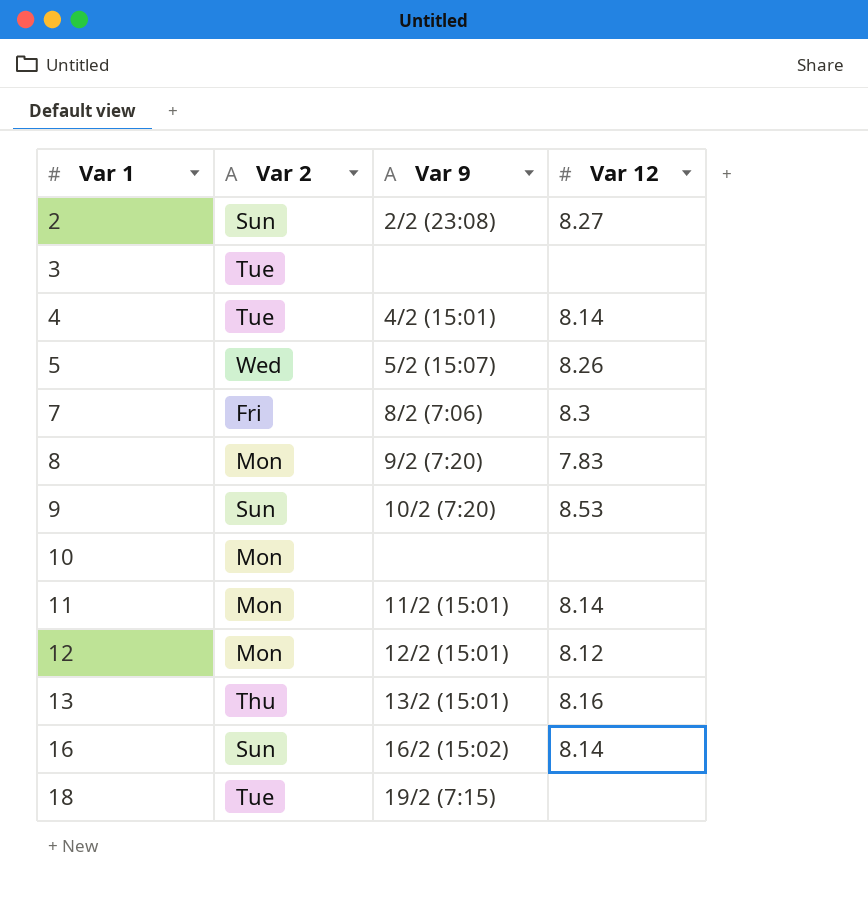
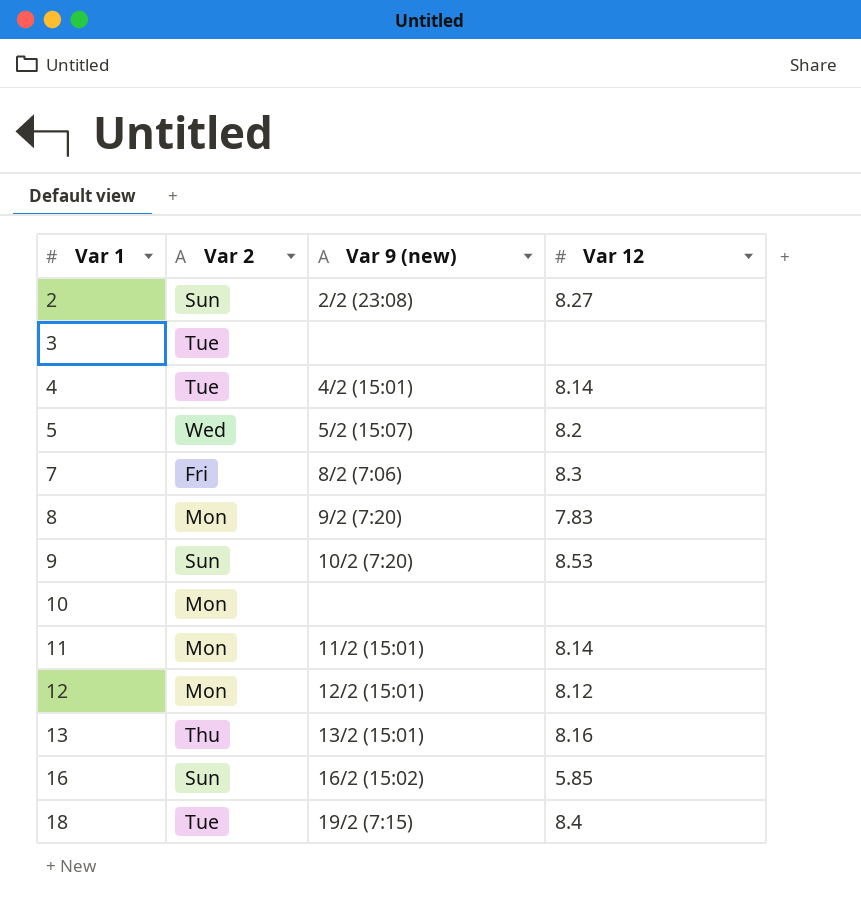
column name: Var 9 -> Var 9 (new)
5 | Var 12: 8.26 -> 8.2
16 | Var 12: 8.14 -> 5.85
18 | Var 12: none -> 8.4

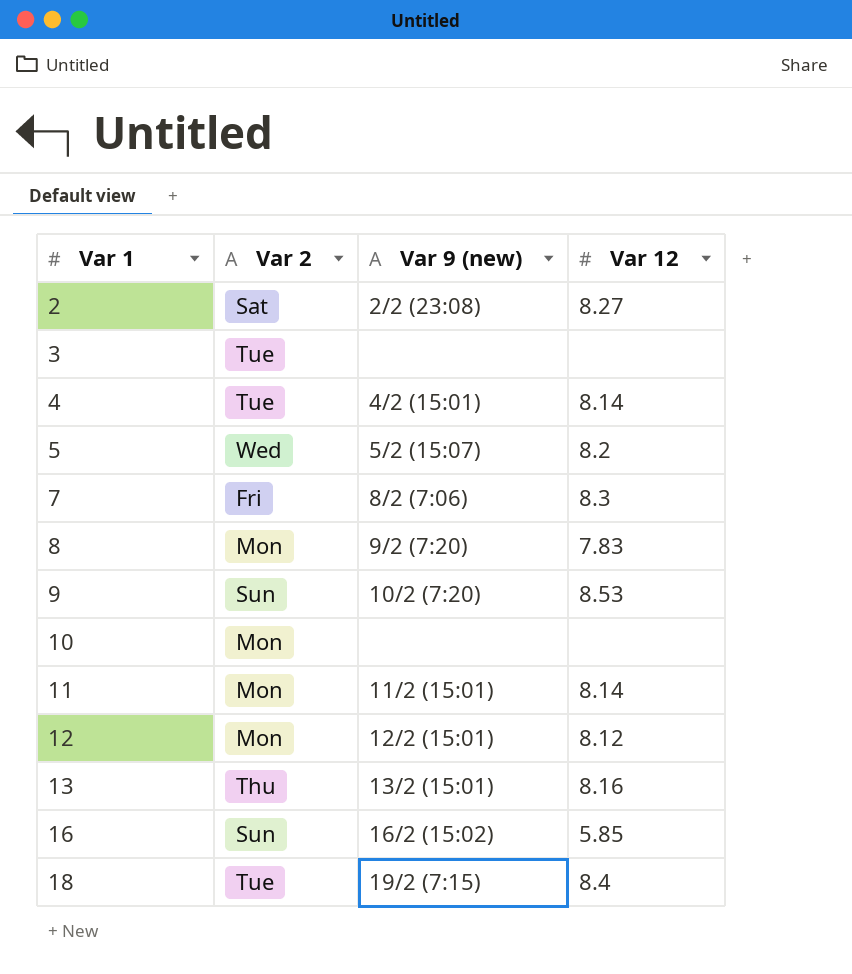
2 | Var 2: Sun -> Sat

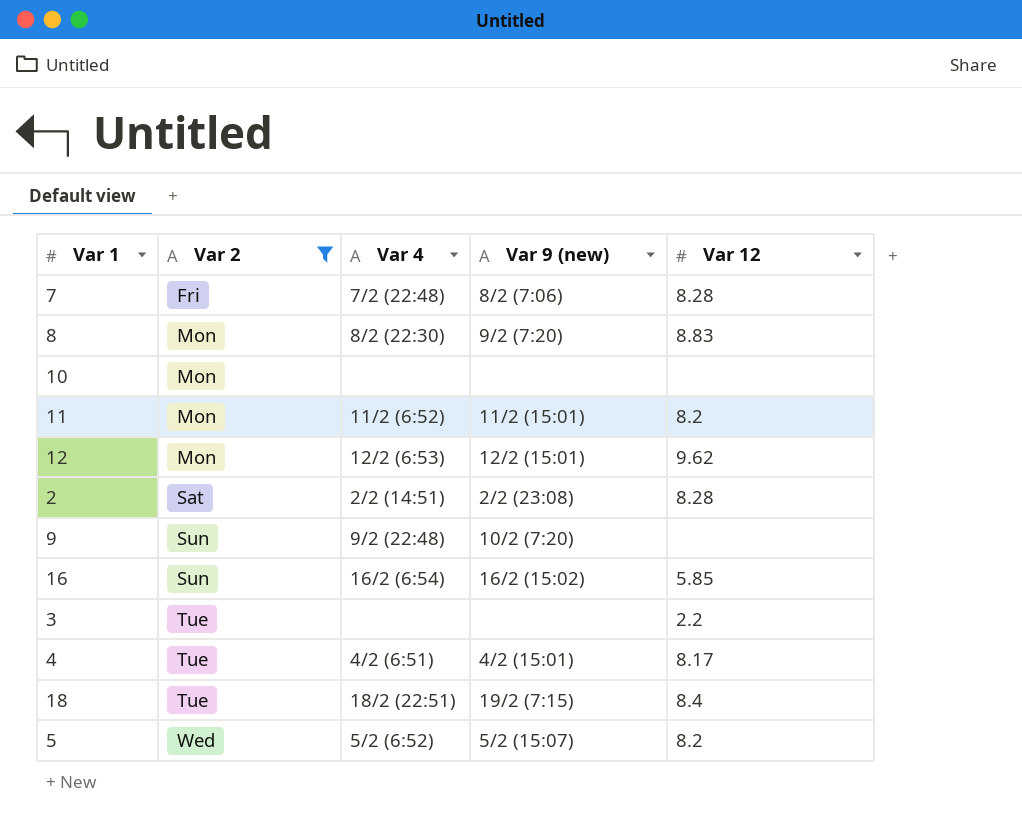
filter: none -> Var 2 != Thu
row order: Var 1 ascending -> Var 2 ascending
column Var 4 | position: none -> 3
7 | Var 12: 8.3 -> 8.28
8 | Var 12: 7.83 -> 8.83
11 | Var 12: 8.14 -> 8.2
12 | Var 12: 8.12 -> 9.62
2 | Var 12: 8.27 -> 8.28
9 | Var 12: 8.53 -> none
3 | Var 12: none -> 2.2
4 | Var 12: 8.14 -> 8.17

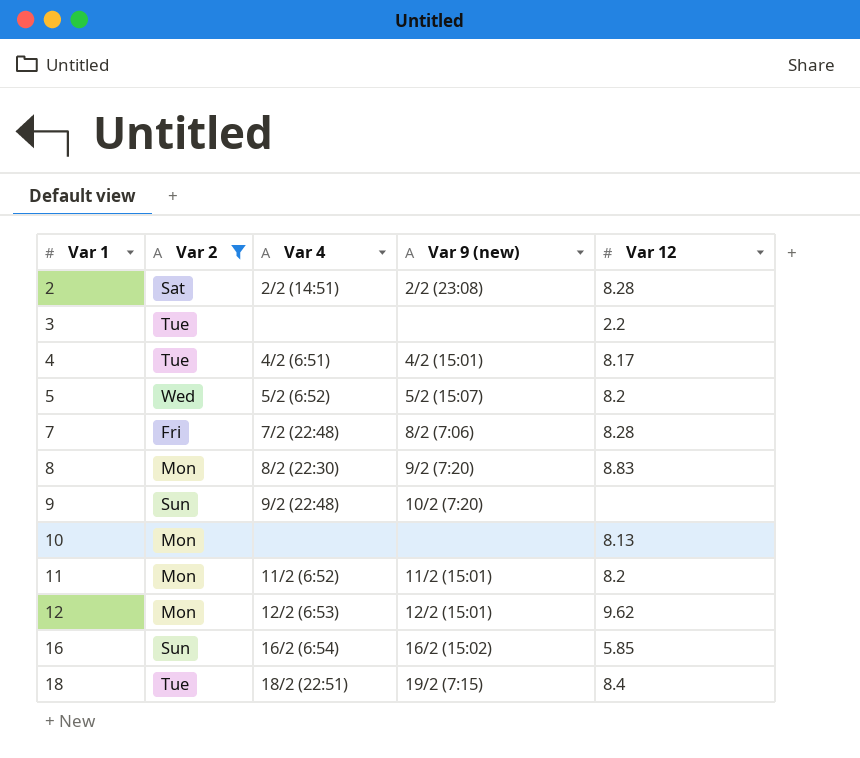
row order: Var 2 ascending -> Var 1 ascending
10 | Var 12: none -> 8.13

